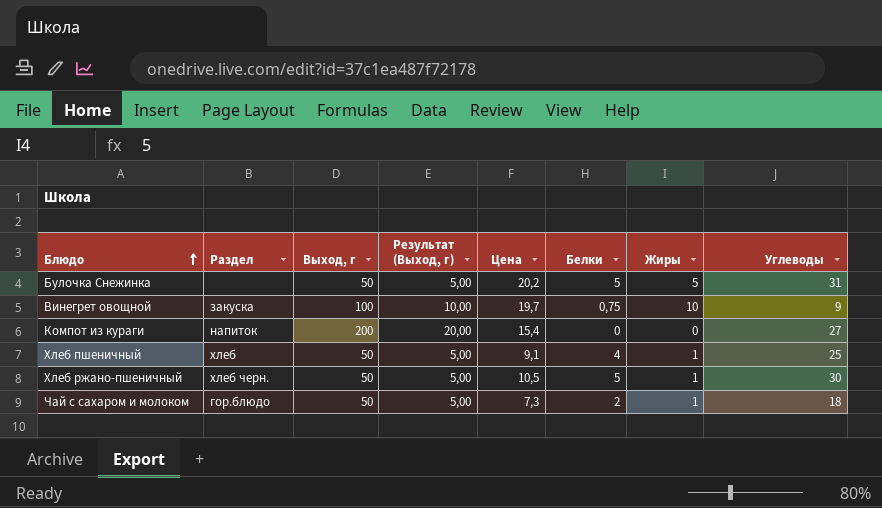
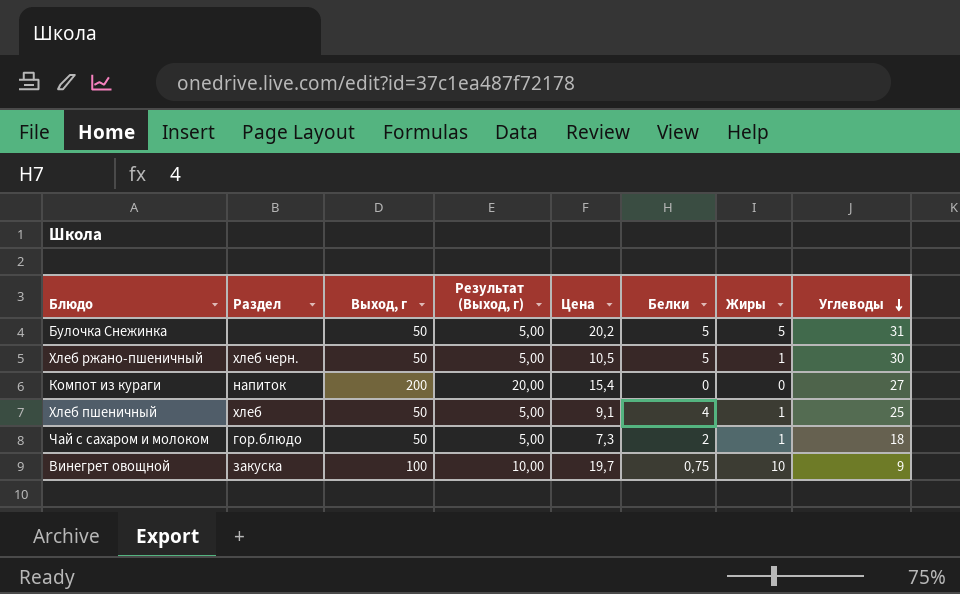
row order: Блюдо ascending -> Углеводы descending

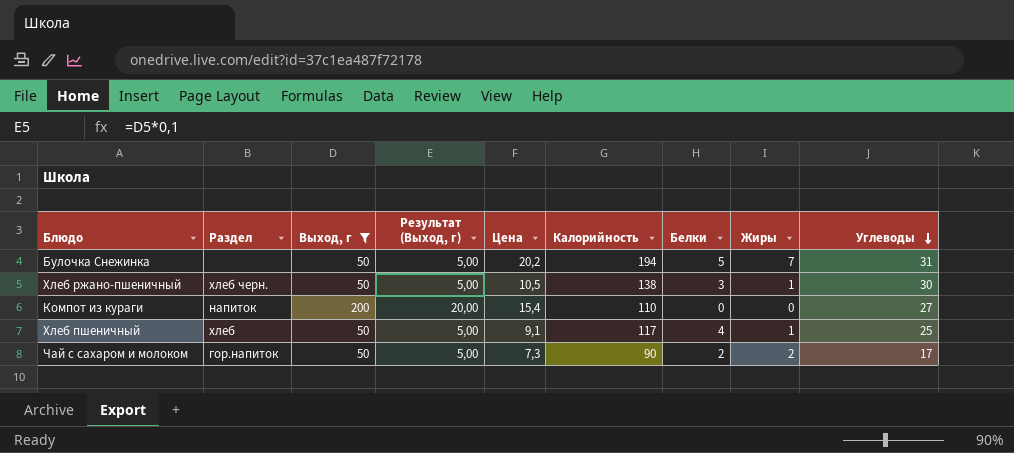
filter: none -> Выход, г != 100
column Калорийность | position: none -> 6
Булочка Снежинка | Жиры: 5 -> 7
Хлеб ржано-пшеничный | Белки: 5 -> 3
Чай с сахаром и молоком | Раздел: гор.блюдо -> гор.напиток
Чай с сахаром и молоком | Жиры: 1 -> 2
Чай с сахаром и молоком | Углеводы: 18 -> 17

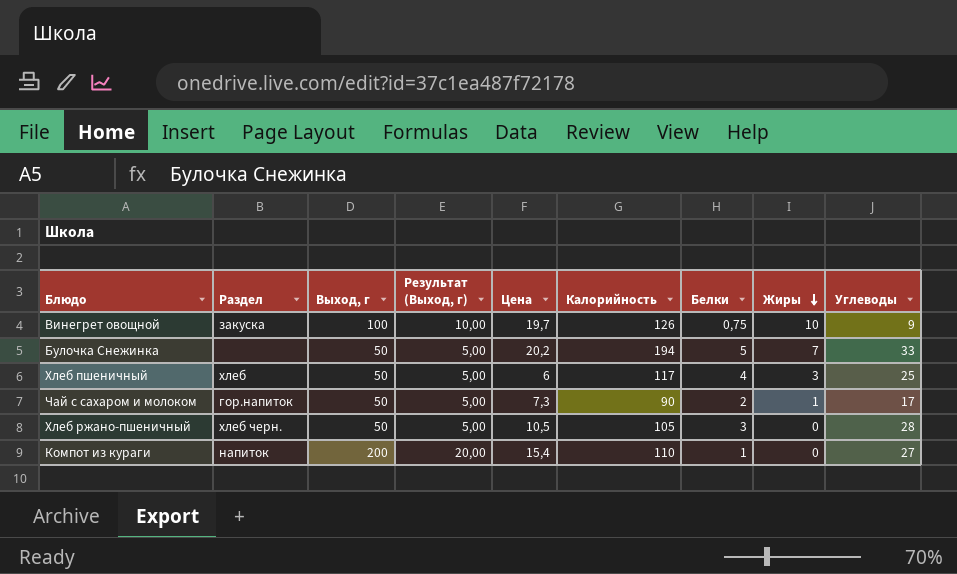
filter: Выход, г != 100 -> none
row order: Углеводы descending -> Жиры descending
Булочка Снежинка | Углеводы: 31 -> 33
Хлеб пшеничный | Цена: 9,1 -> 6
Хлеб пшеничный | Жиры: 1 -> 3
Чай с сахаром и молоком | Жиры: 2 -> 1
Хлеб ржано-пшеничный | Калорийность: 138 -> 105
Хлеб ржано-пшеничный | Жиры: 1 -> 0
Хлеб ржано-пшеничный | Углеводы: 30 -> 28
Компот из кураги | Белки: 0 -> 1

